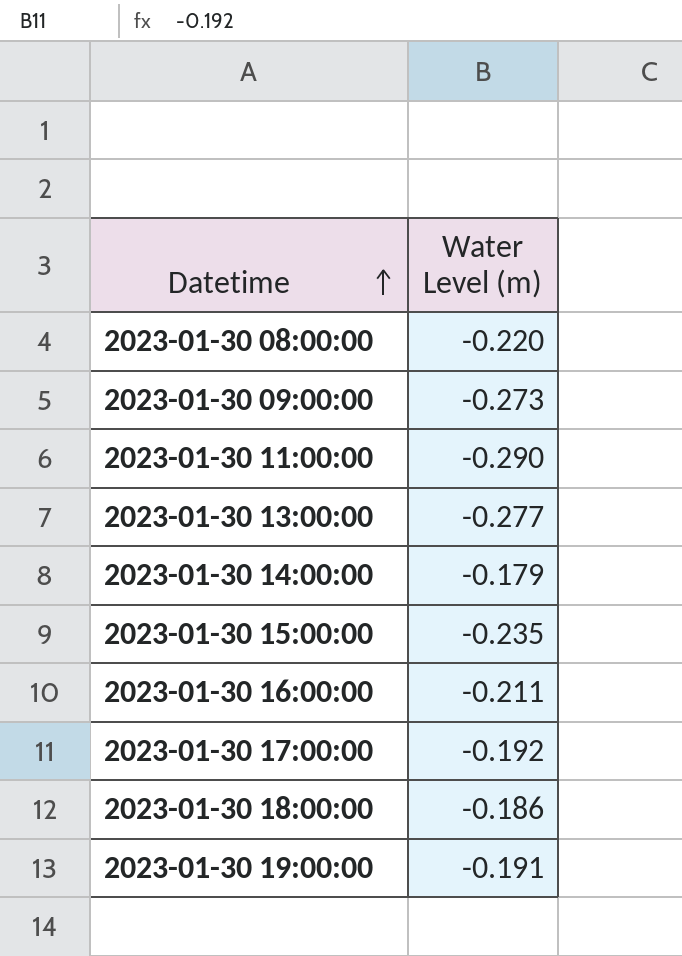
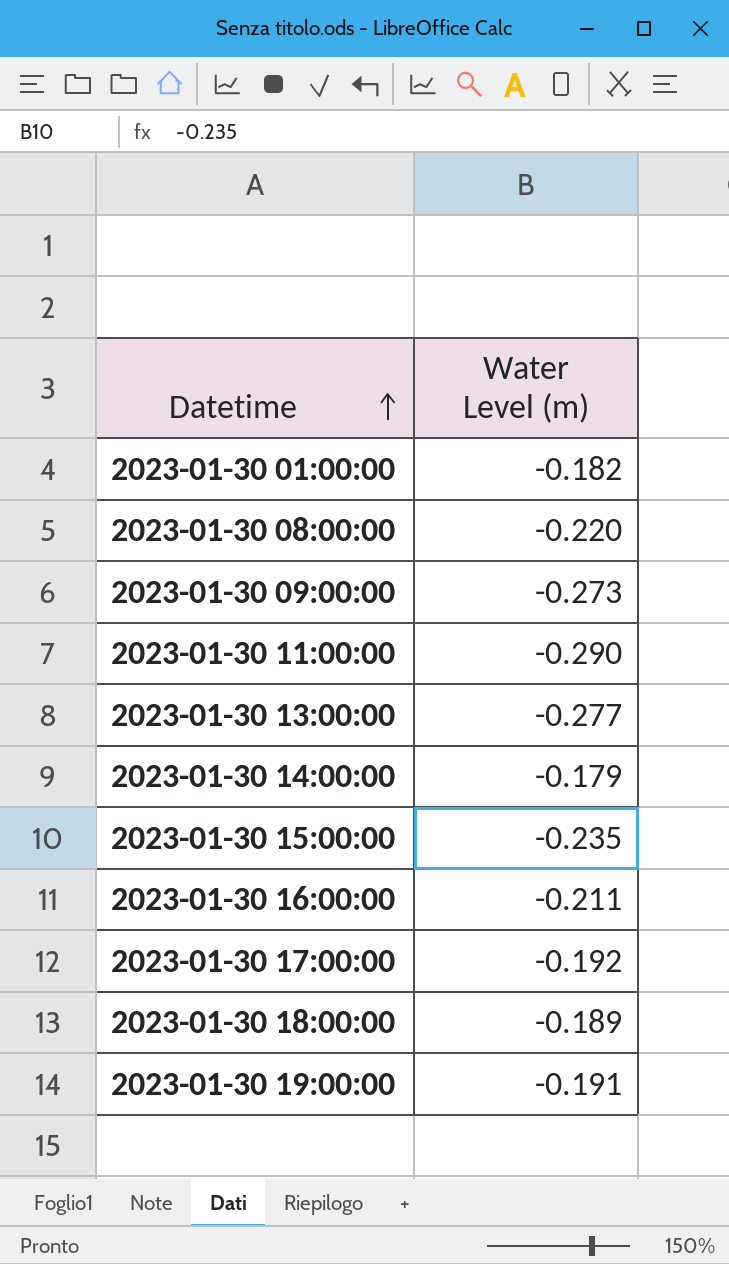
row 2023-01-30 01:00:00: none -> -0.182
2023-01-30 18:00:00 | Water Level (m): -0.186 -> -0.189

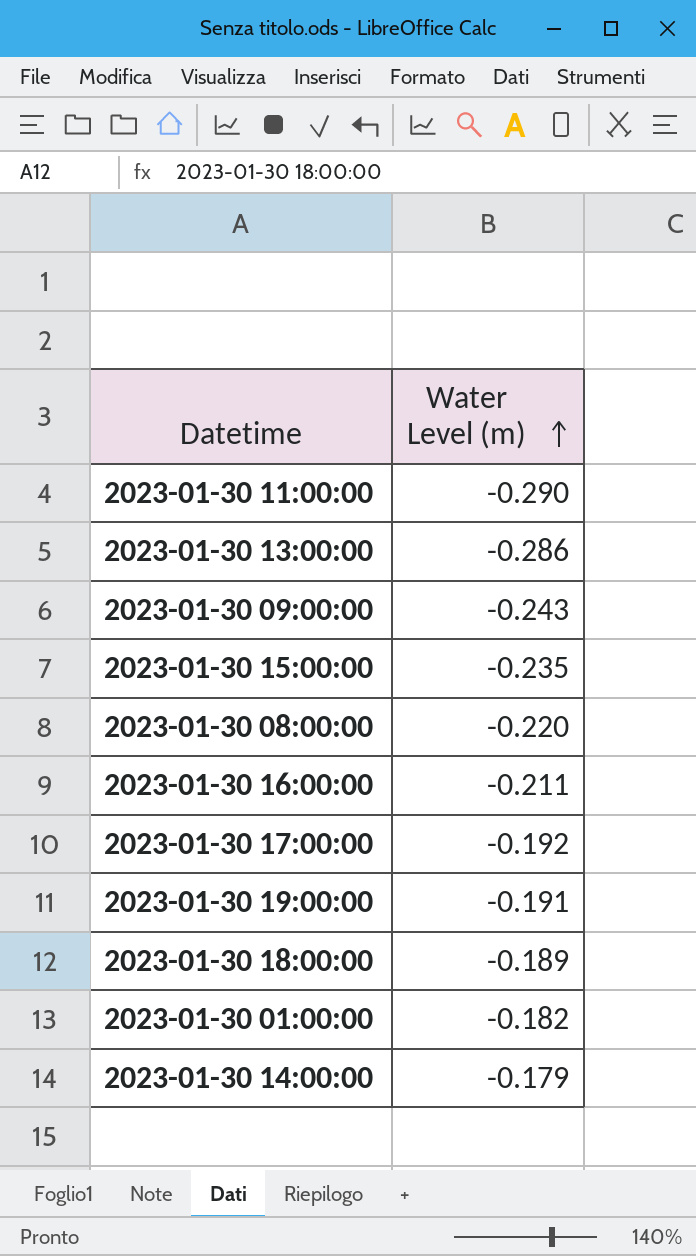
row order: Datetime ascending -> Water Level (m) ascending
2023-01-30 13:00:00 | Water Level (m): -0.277 -> -0.286
2023-01-30 09:00:00 | Water Level (m): -0.273 -> -0.243

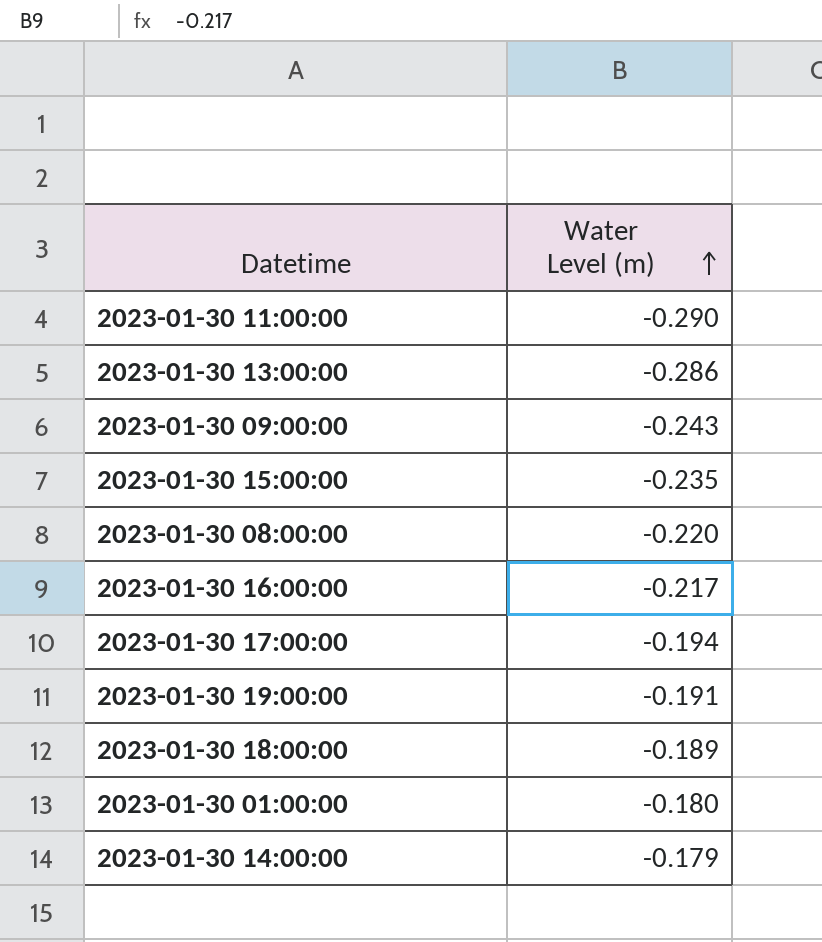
2023-01-30 16:00:00 | Water Level (m): -0.211 -> -0.217
2023-01-30 17:00:00 | Water Level (m): -0.192 -> -0.194
2023-01-30 01:00:00 | Water Level (m): -0.182 -> -0.180

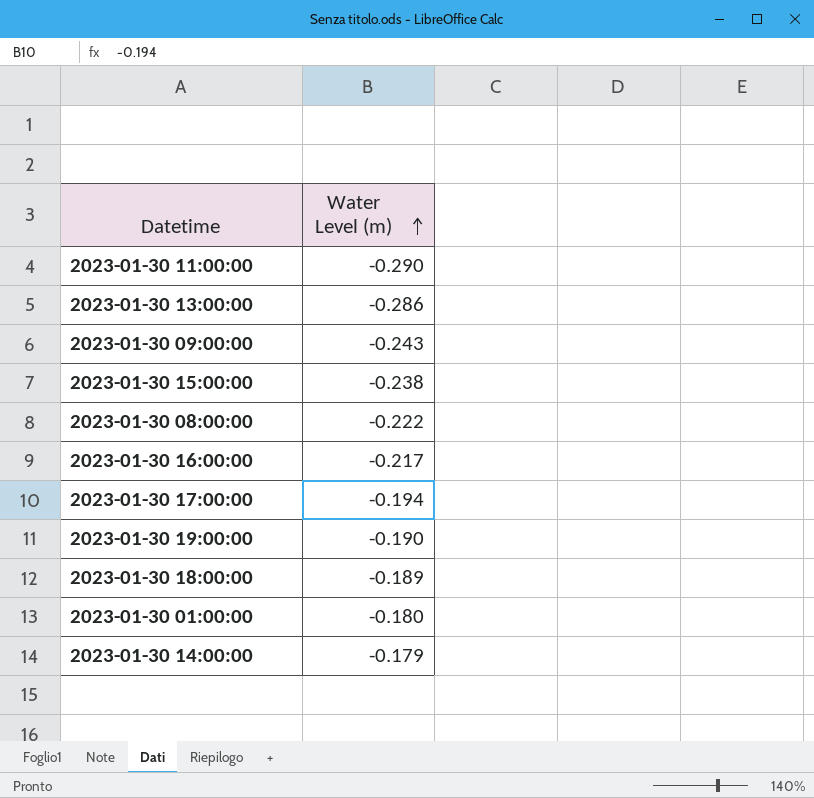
2023-01-30 15:00:00 | Water Level (m): -0.235 -> -0.238
2023-01-30 08:00:00 | Water Level (m): -0.220 -> -0.222
2023-01-30 19:00:00 | Water Level (m): -0.191 -> -0.190

